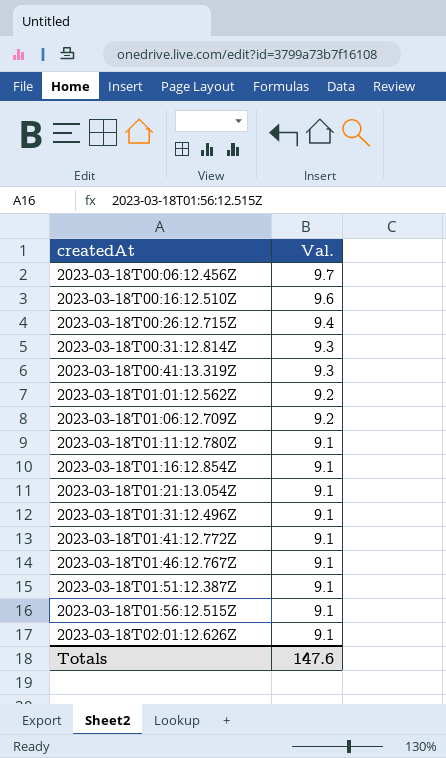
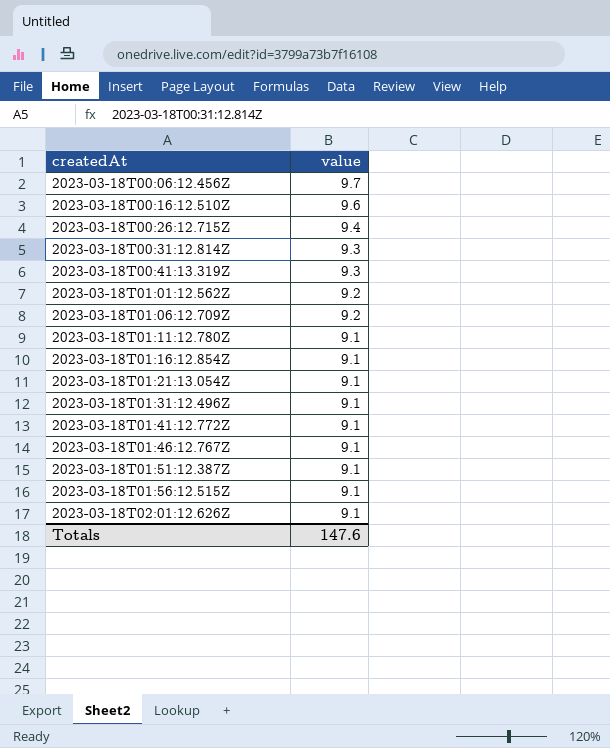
column name: Val. -> value

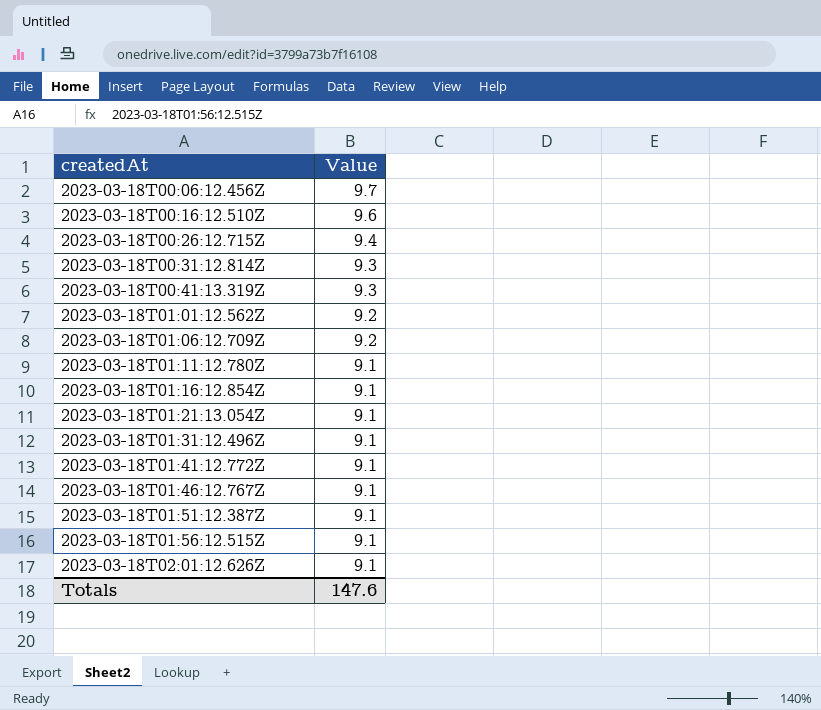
column name: value -> Value

